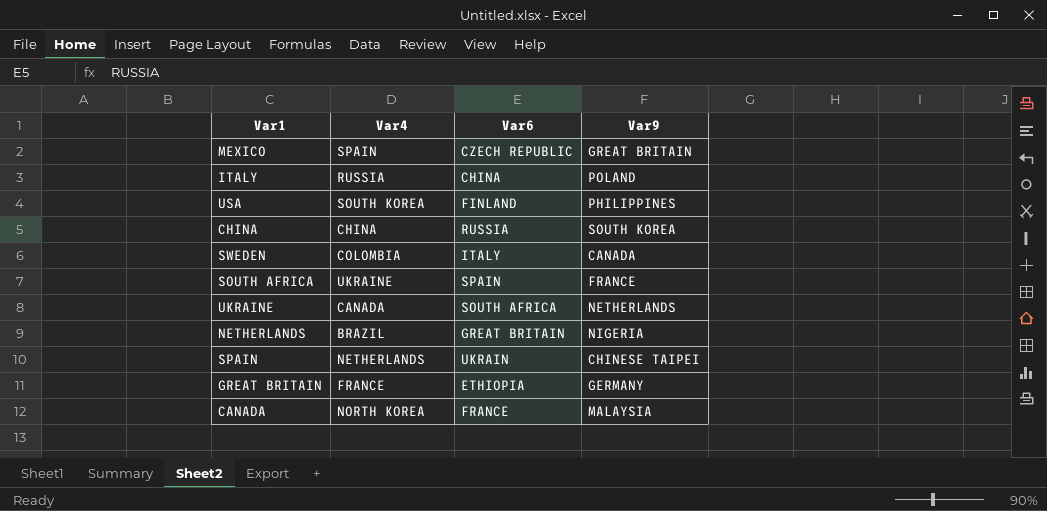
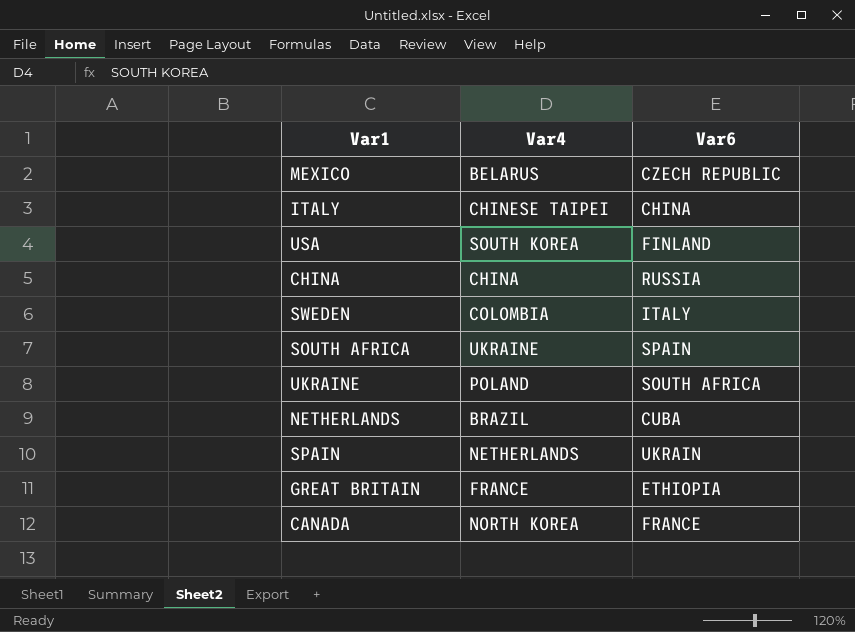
column Var9 | position: 4 -> none
MEXICO | Var4: SPAIN -> BELARUS
ITALY | Var4: RUSSIA -> CHINESE TAIPEI
UKRAINE | Var4: CANADA -> POLAND
NETHERLANDS | Var6: GREAT BRITAIN -> CUBA

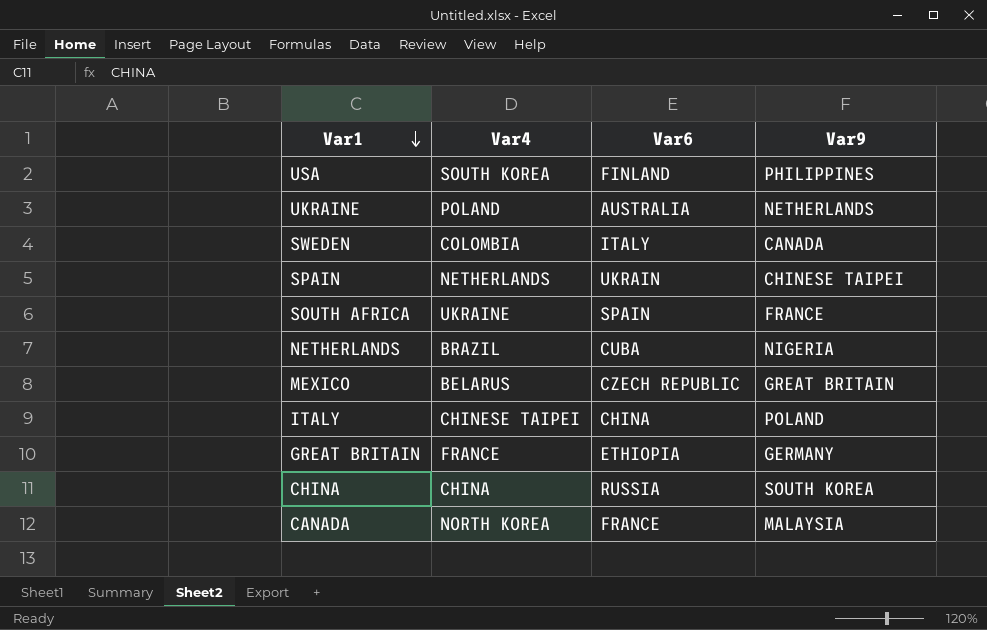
row order: none -> Var1 descending
column Var9 | position: none -> 4
UKRAINE | Var6: SOUTH AFRICA -> AUSTRALIA

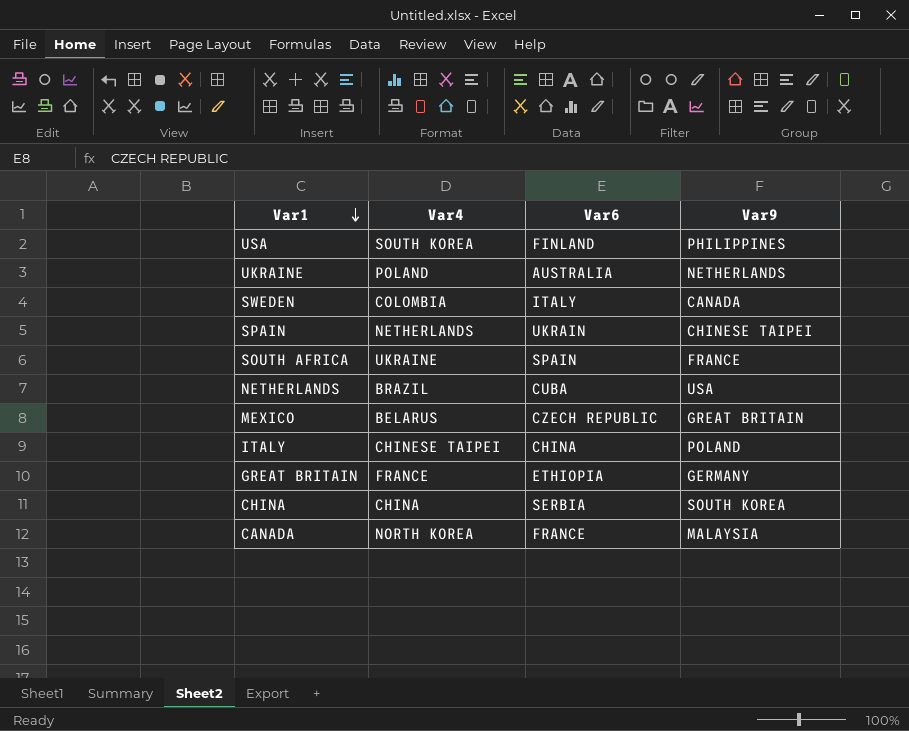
NETHERLANDS | Var9: NIGERIA -> USA
CHINA | Var6: RUSSIA -> SERBIA

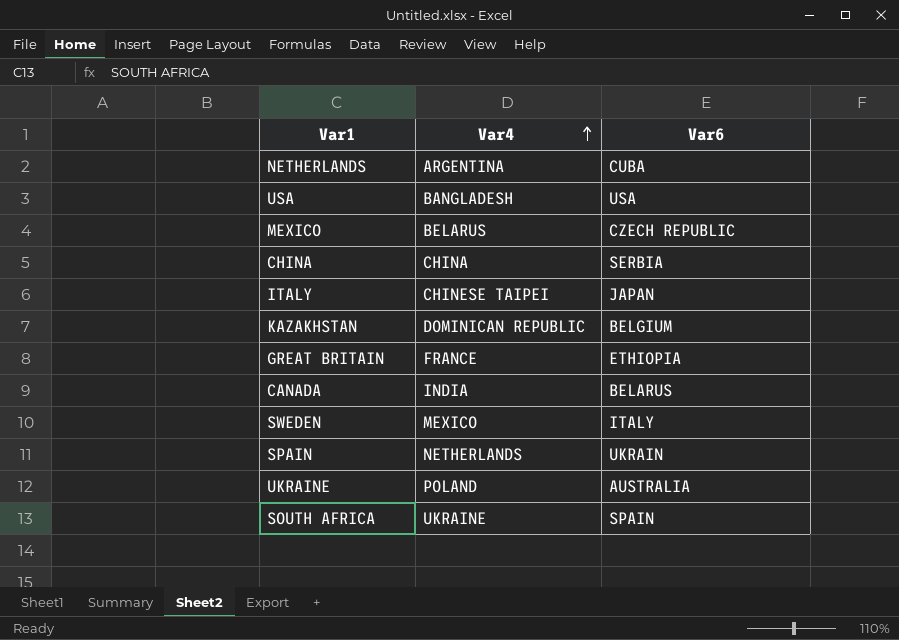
row order: Var1 descending -> Var4 ascending
column Var9 | position: 4 -> none
NETHERLANDS | Var4: BRAZIL -> ARGENTINA
USA | Var4: SOUTH KOREA -> BANGLADESH
USA | Var6: FINLAND -> USA
ITALY | Var6: CHINA -> JAPAN
row KAZAKHSTAN: none -> DOMINICAN REPUBLIC | BELGIUM
CANADA | Var4: NORTH KOREA -> INDIA
CANADA | Var6: FRANCE -> BELARUS
SWEDEN | Var4: COLOMBIA -> MEXICO

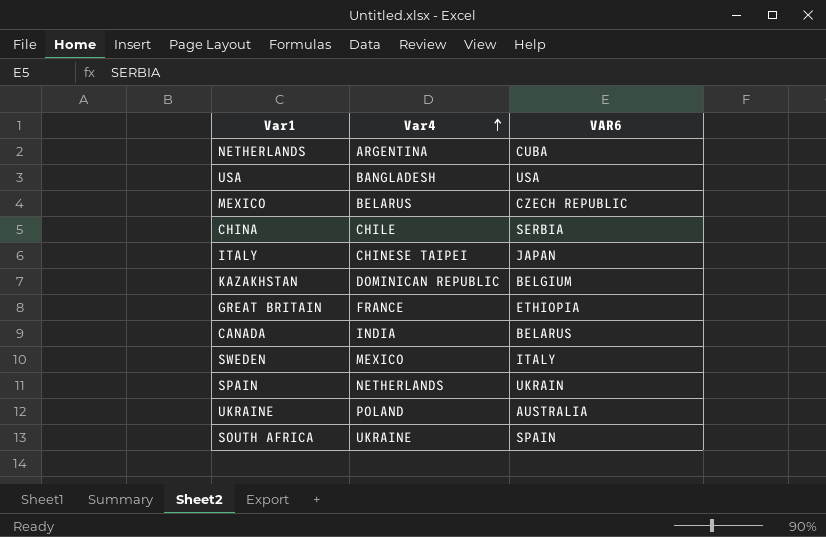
column name: Var6 -> VAR6
CHINA | Var4: CHINA -> CHILE

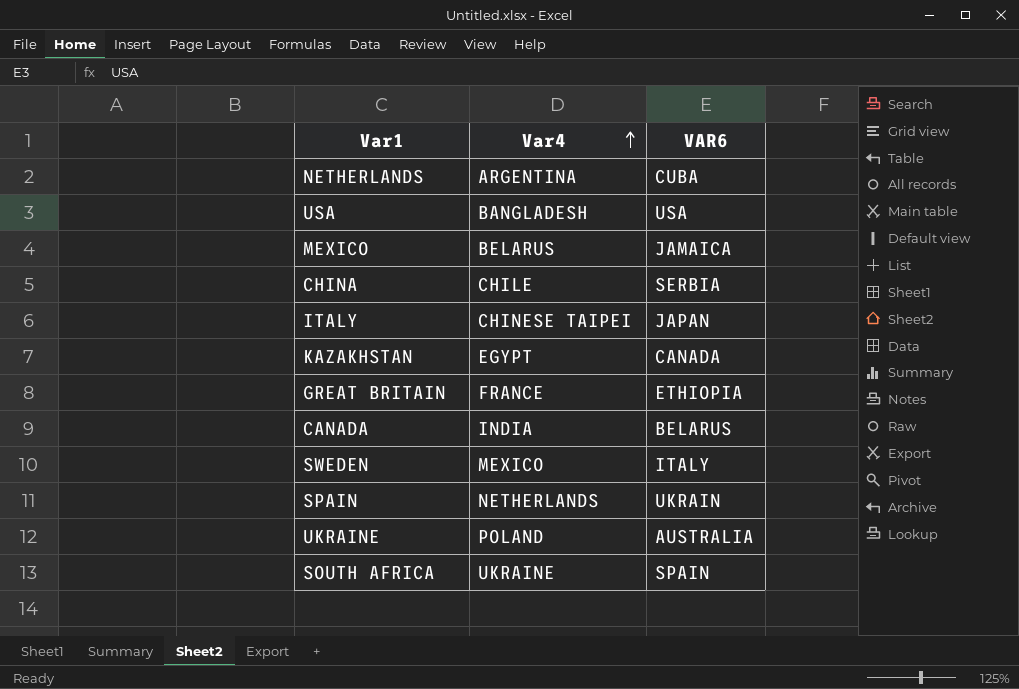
MEXICO | VAR6: CZECH REPUBLIC -> JAMAICA
KAZAKHSTAN | Var4: DOMINICAN REPUBLIC -> EGYPT
KAZAKHSTAN | VAR6: BELGIUM -> CANADA

